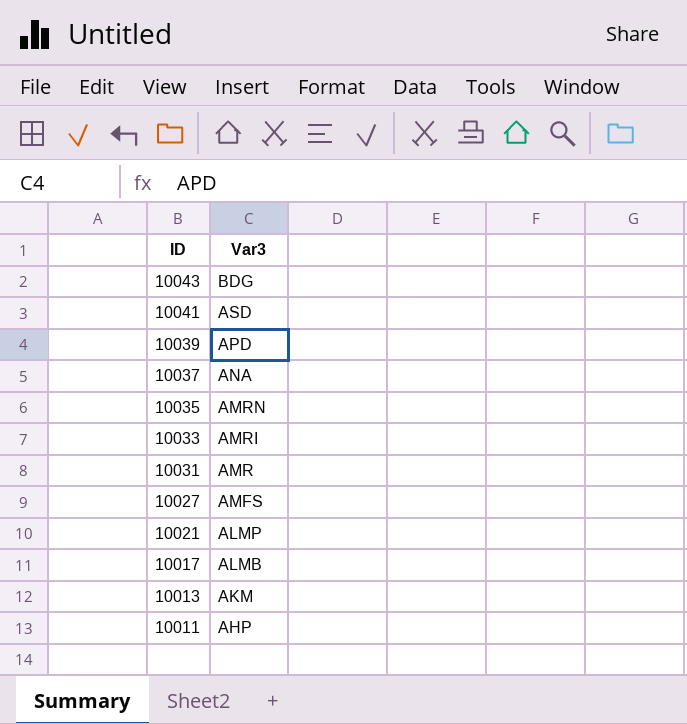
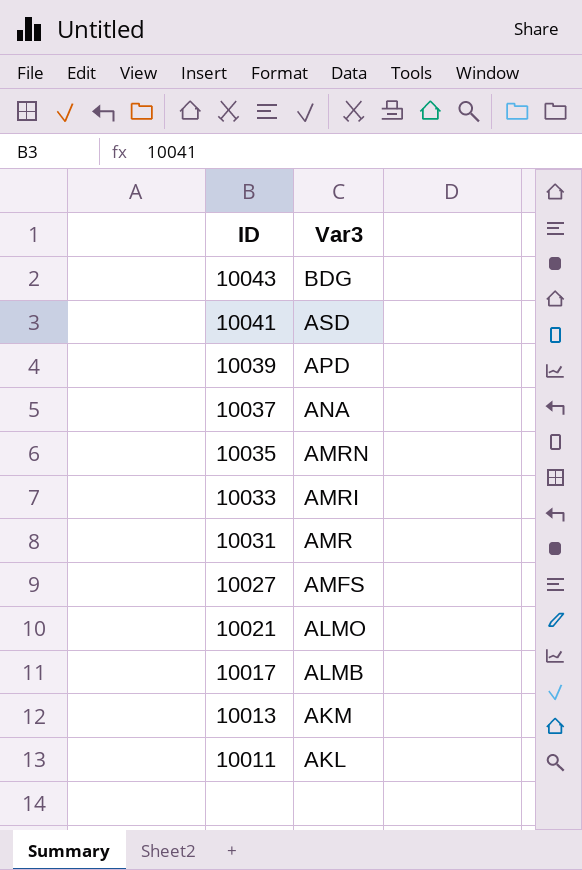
10021 | Var3: ALMP -> ALMO
10011 | Var3: AHP -> AKL

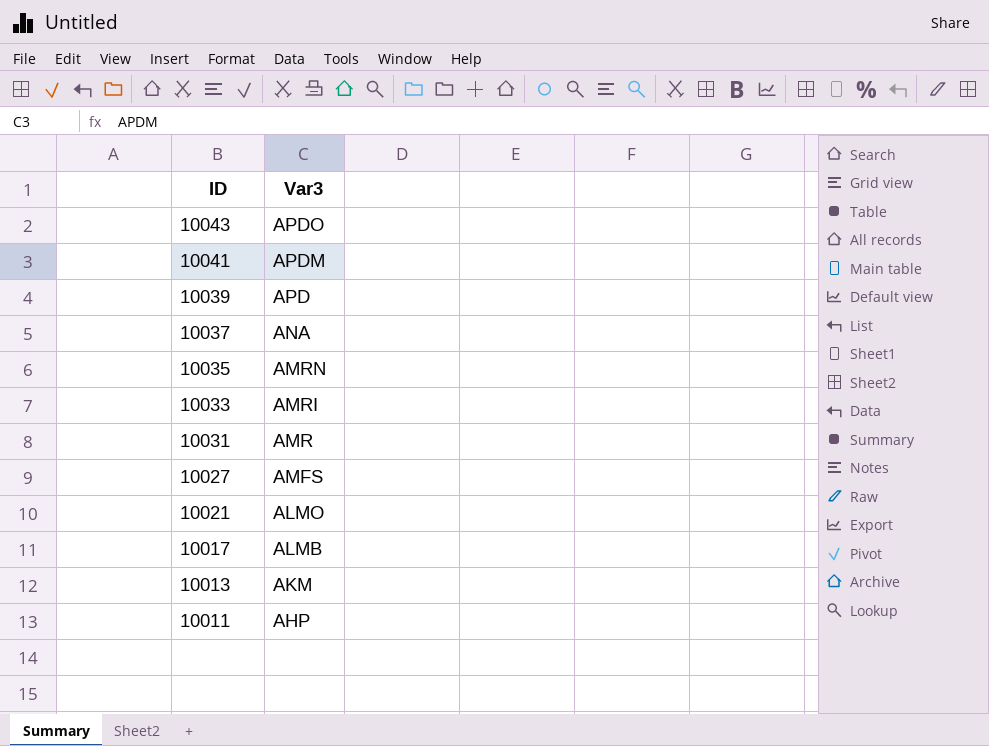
10043 | Var3: BDG -> APDO
10041 | Var3: ASD -> APDM
10011 | Var3: AKL -> AHP

